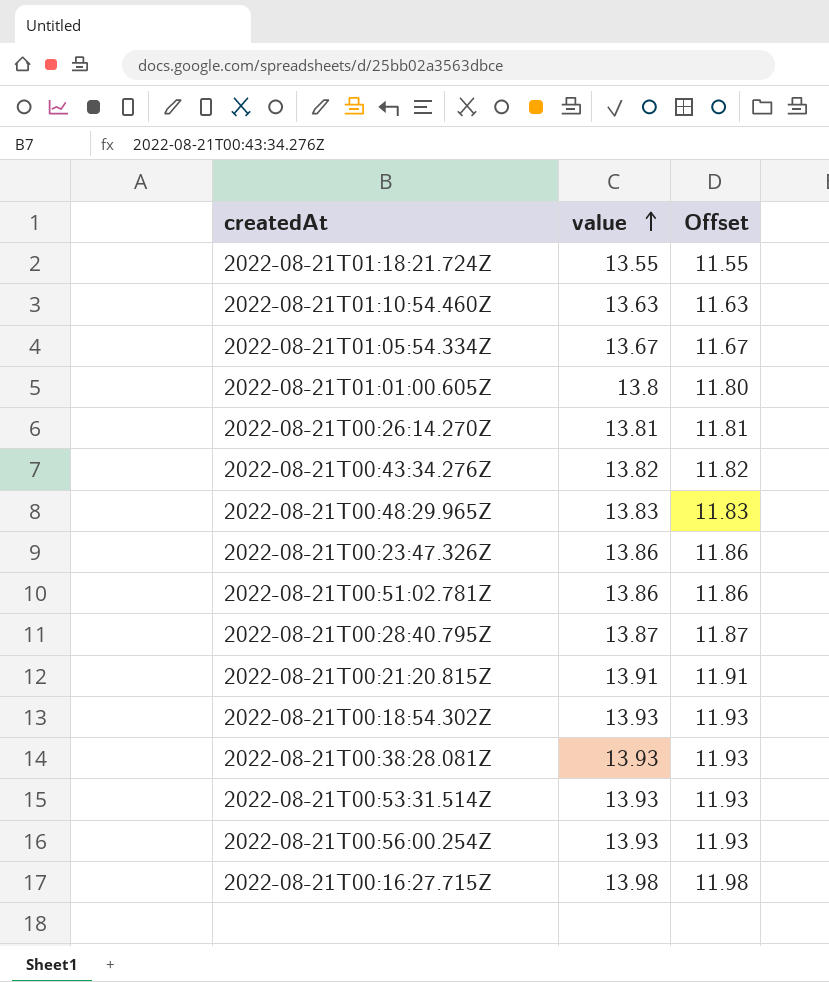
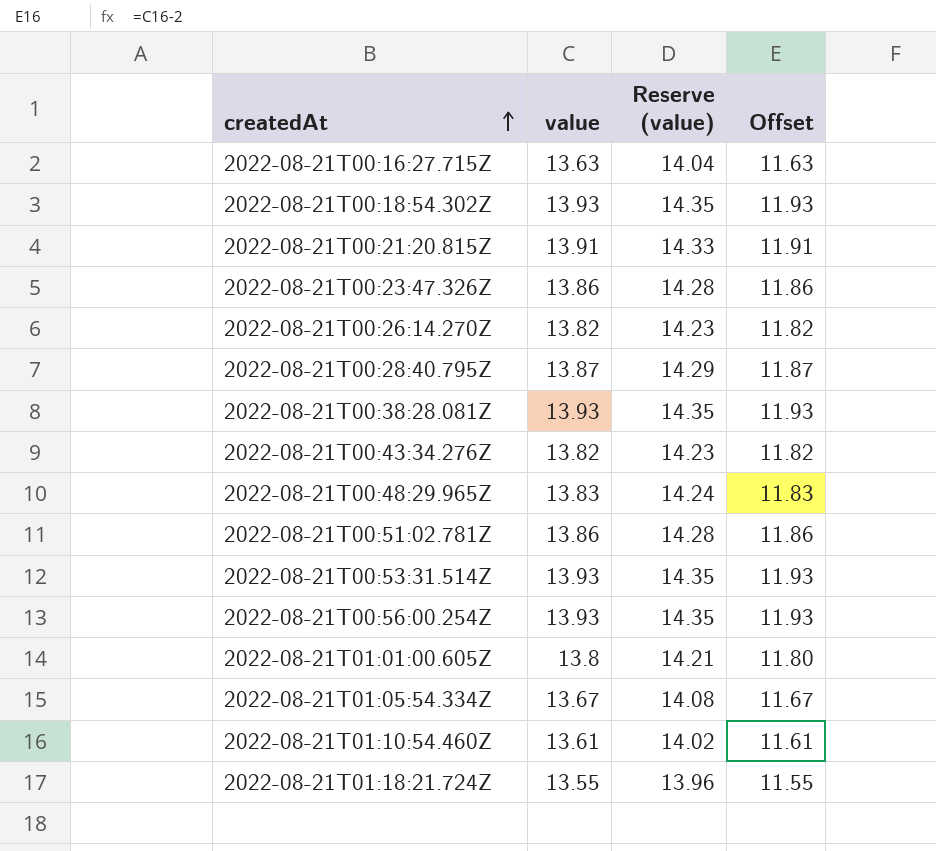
row order: value ascending -> createdAt ascending
column Reserve (value) | formula: none -> [value] * 1.03
2022-08-21T00:16:27.715Z | value: 13.98 -> 13.63
2022-08-21T00:16:27.715Z | Offset: 11.98 -> 11.63
2022-08-21T00:26:14.270Z | value: 13.81 -> 13.82
2022-08-21T00:26:14.270Z | Offset: 11.81 -> 11.82
2022-08-21T01:10:54.460Z | value: 13.63 -> 13.61
2022-08-21T01:10:54.460Z | Offset: 11.63 -> 11.61

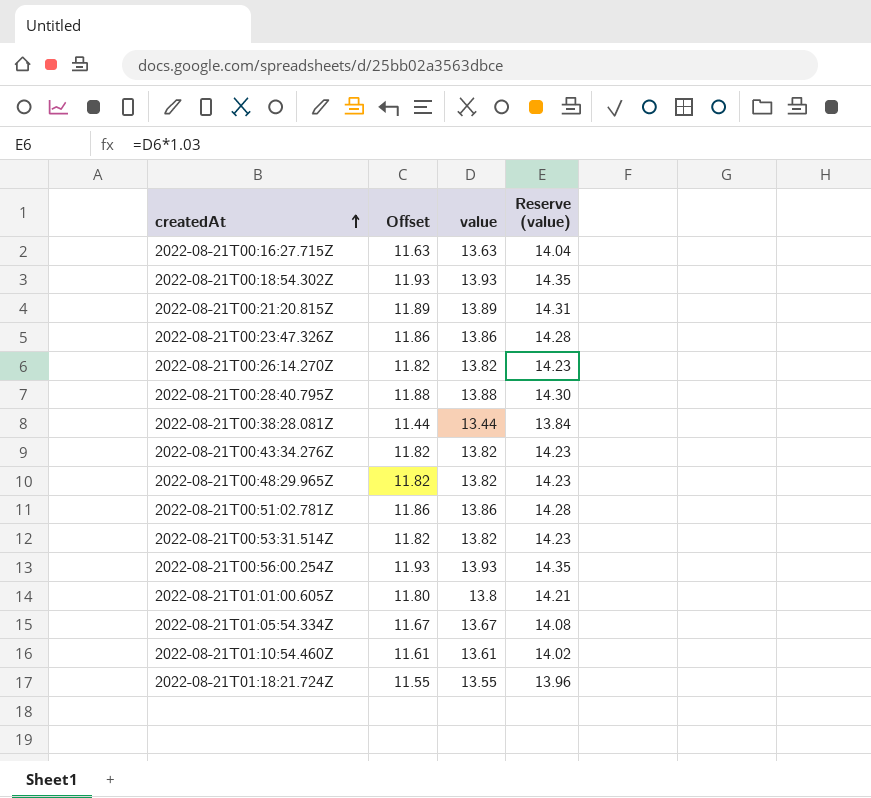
column Offset | position: 4 -> 2
2022-08-21T00:21:20.815Z | Offset: 11.91 -> 11.89
2022-08-21T00:21:20.815Z | value: 13.91 -> 13.89
2022-08-21T00:21:20.815Z | Reserve (value): 14.33 -> 14.31
2022-08-21T00:28:40.795Z | Offset: 11.87 -> 11.88
2022-08-21T00:28:40.795Z | value: 13.87 -> 13.88
2022-08-21T00:28:40.795Z | Reserve (value): 14.29 -> 14.30
2022-08-21T00:38:28.081Z | Offset: 11.93 -> 11.44
2022-08-21T00:38:28.081Z | value: 13.93 -> 13.44
2022-08-21T00:38:28.081Z | Reserve (value): 14.35 -> 13.84
2022-08-21T00:48:29.965Z | Offset: 11.83 -> 11.82
2022-08-21T00:48:29.965Z | value: 13.83 -> 13.82
2022-08-21T00:48:29.965Z | Reserve (value): 14.24 -> 14.23
2022-08-21T00:53:31.514Z | Offset: 11.93 -> 11.82
2022-08-21T00:53:31.514Z | value: 13.93 -> 13.82
2022-08-21T00:53:31.514Z | Reserve (value): 14.35 -> 14.23

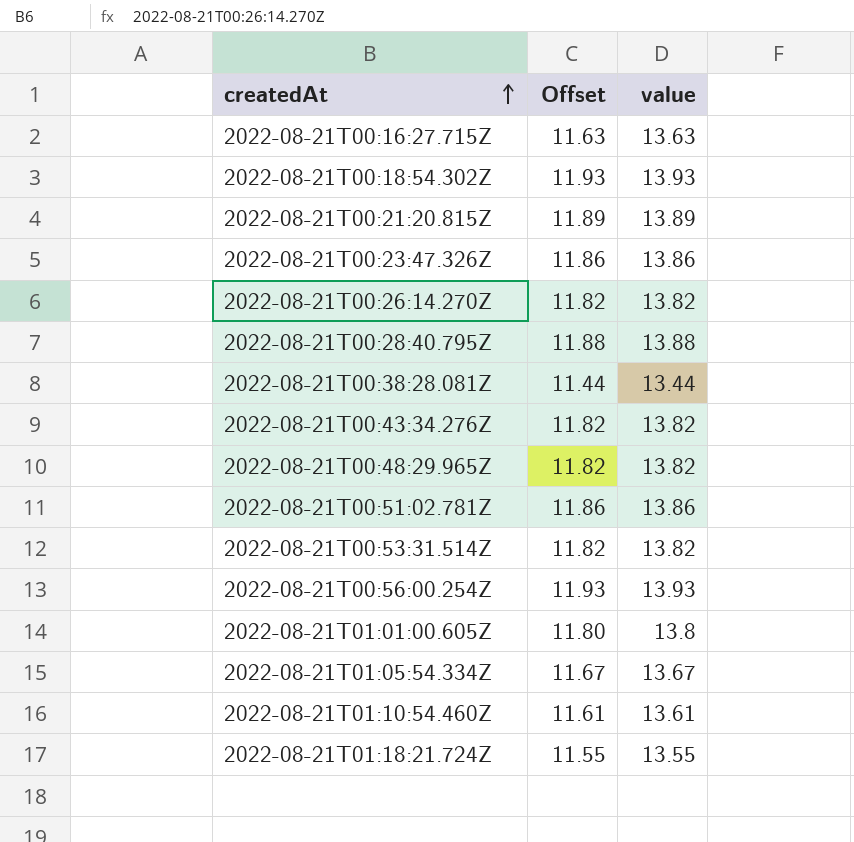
column Reserve (value) | formula: [value] * 1.03 -> none

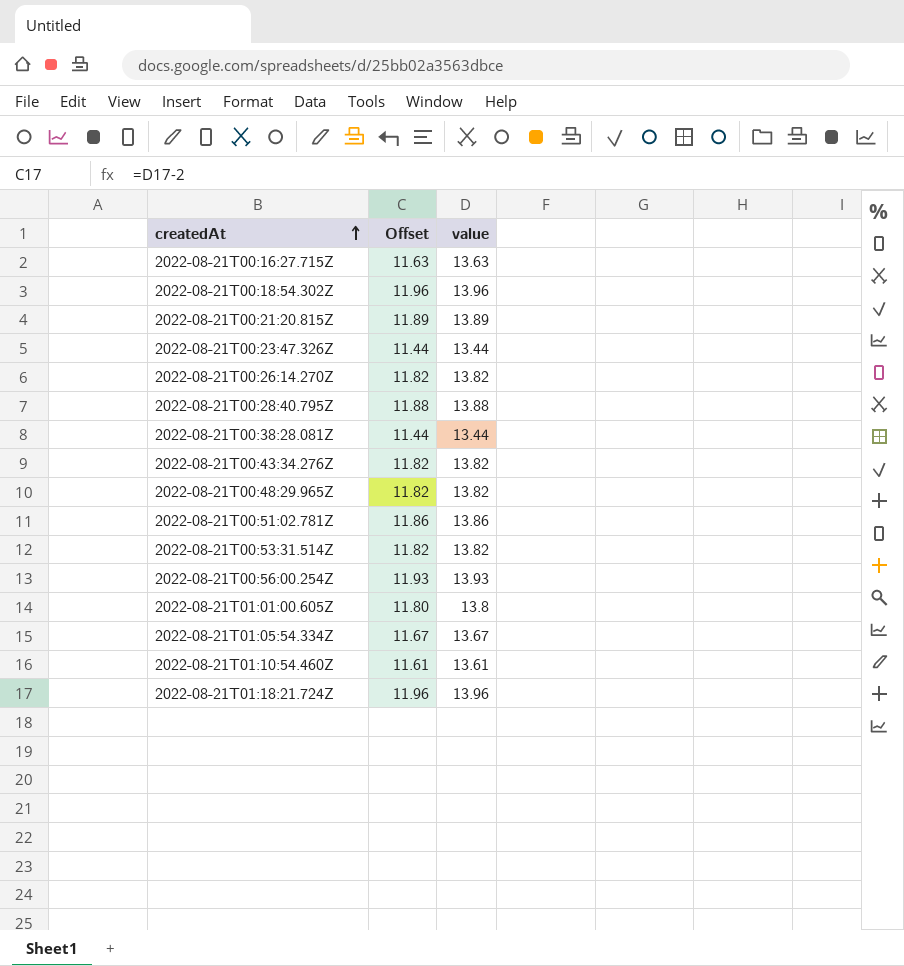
2022-08-21T00:18:54.302Z | Offset: 11.93 -> 11.96
2022-08-21T00:18:54.302Z | value: 13.93 -> 13.96
2022-08-21T00:23:47.326Z | Offset: 11.86 -> 11.44
2022-08-21T00:23:47.326Z | value: 13.86 -> 13.44
2022-08-21T01:18:21.724Z | Offset: 11.55 -> 11.96
2022-08-21T01:18:21.724Z | value: 13.55 -> 13.96

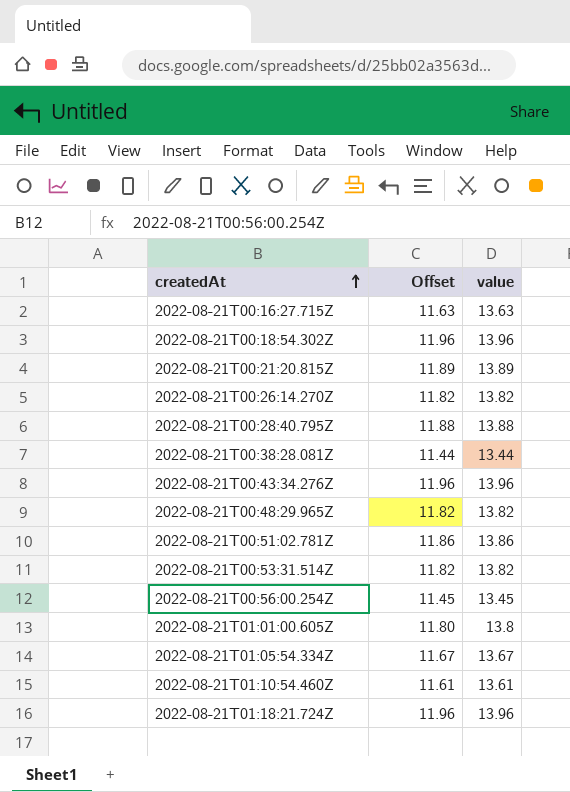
row 2022-08-21T00:23:47.326Z: 11.44 | 13.44 -> none
2022-08-21T00:43:34.276Z | Offset: 11.82 -> 11.96
2022-08-21T00:43:34.276Z | value: 13.82 -> 13.96
2022-08-21T00:56:00.254Z | Offset: 11.93 -> 11.45
2022-08-21T00:56:00.254Z | value: 13.93 -> 13.45

